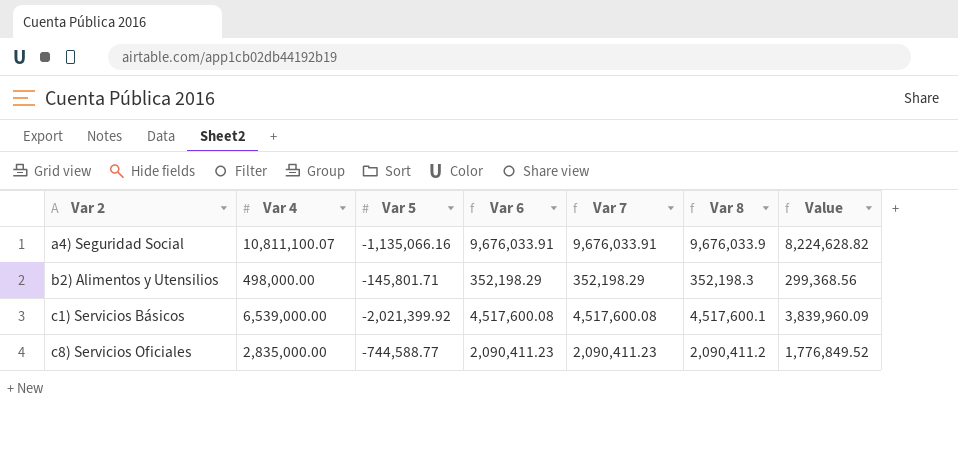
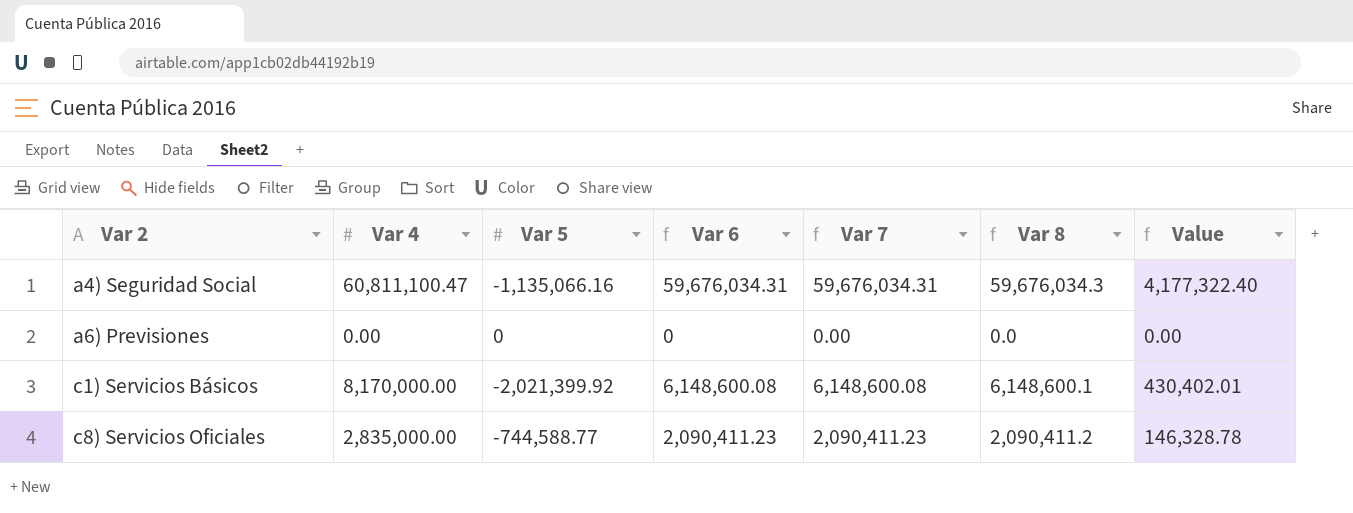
column Value | formula: [Var 8] * 0.85 -> [Var 8] * 0.07
row b2) Alimentos y Utensilios: 498,000.00 | -145,801.71 | 352,198.29 | 352,198.29 | 352,198.3 | 299,368.56 -> none
a4) Seguridad Social | Var 4: 10,811,100.07 -> 60,811,100.47
a4) Seguridad Social | Var 6: 9,676,033.91 -> 59,676,034.31
a4) Seguridad Social | Var 7: 9,676,033.91 -> 59,676,034.31
a4) Seguridad Social | Var 8: 9,676,033.9 -> 59,676,034.3
row a6) Previsiones: none -> 0.00 | 0 | 0 | 0.00 | 0.0 | 0.00
c1) Servicios Básicos | Var 4: 6,539,000.00 -> 8,170,000.00
c1) Servicios Básicos | Var 6: 4,517,600.08 -> 6,148,600.08
c1) Servicios Básicos | Var 7: 4,517,600.08 -> 6,148,600.08
c1) Servicios Básicos | Var 8: 4,517,600.1 -> 6,148,600.1

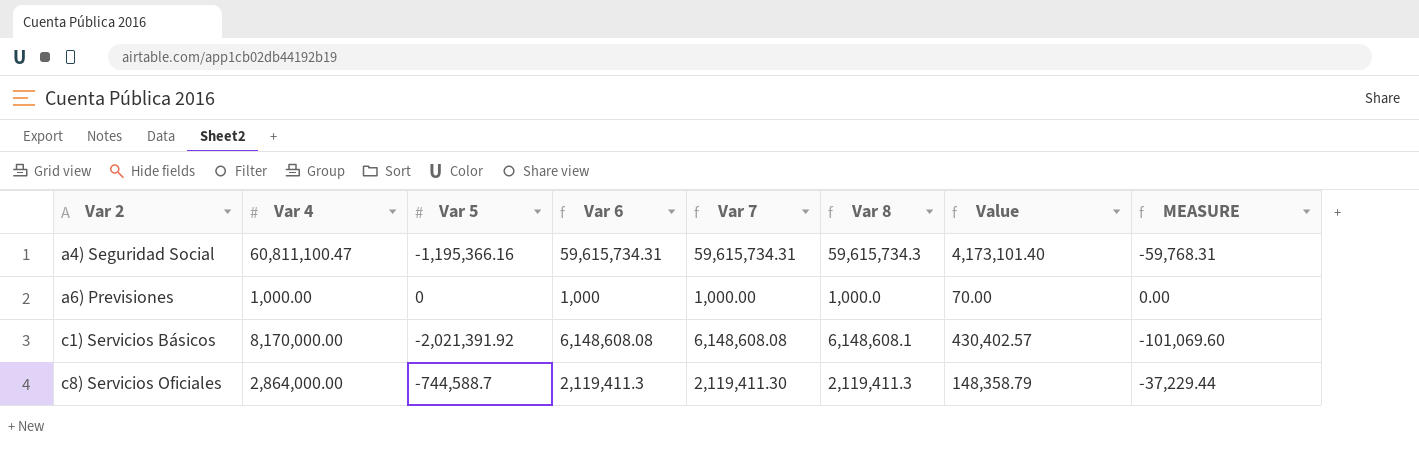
column MEASURE | formula: none -> [Var 5] * 0.05
a4) Seguridad Social | Var 5: -1,135,066.16 -> -1,195,366.16
a4) Seguridad Social | Var 6: 59,676,034.31 -> 59,615,734.31
a4) Seguridad Social | Var 7: 59,676,034.31 -> 59,615,734.31
a4) Seguridad Social | Var 8: 59,676,034.3 -> 59,615,734.3
a4) Seguridad Social | Value: 4,177,322.40 -> 4,173,101.40
a6) Previsiones | Var 4: 0.00 -> 1,000.00
a6) Previsiones | Var 6: 0 -> 1,000
a6) Previsiones | Var 7: 0.00 -> 1,000.00
a6) Previsiones | Var 8: 0.0 -> 1,000.0
a6) Previsiones | Value: 0.00 -> 70.00
c1) Servicios Básicos | Var 5: -2,021,399.92 -> -2,021,391.92
c1) Servicios Básicos | Var 6: 6,148,600.08 -> 6,148,608.08
c1) Servicios Básicos | Var 7: 6,148,600.08 -> 6,148,608.08
c1) Servicios Básicos | Var 8: 6,148,600.1 -> 6,148,608.1
c1) Servicios Básicos | Value: 430,402.01 -> 430,402.57
c8) Servicios Oficiales | Var 4: 2,835,000.00 -> 2,864,000.00
c8) Servicios Oficiales | Var 5: -744,588.77 -> -744,588.7
c8) Servicios Oficiales | Var 6: 2,090,411.23 -> 2,119,411.3
c8) Servicios Oficiales | Var 7: 2,090,411.23 -> 2,119,411.30
c8) Servicios Oficiales | Var 8: 2,090,411.2 -> 2,119,411.3
c8) Servicios Oficiales | Value: 146,328.78 -> 148,358.79

